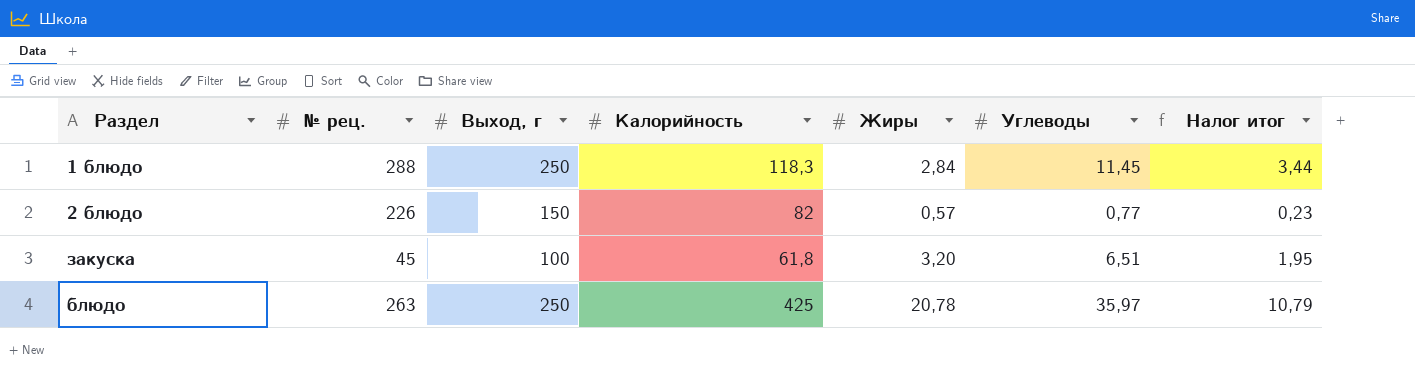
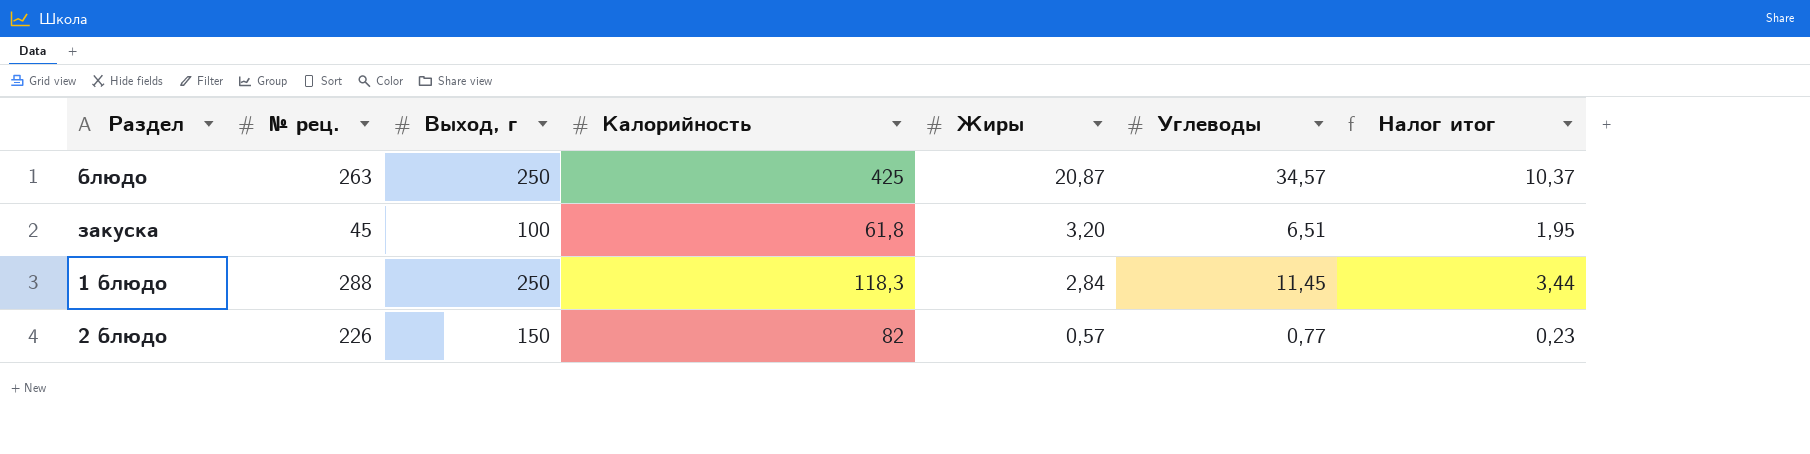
row order: none -> Жиры descending
блюдо | Жиры: 20,78 -> 20,87
блюдо | Углеводы: 35,97 -> 34,57
блюдо | Налог итог: 10,79 -> 10,37

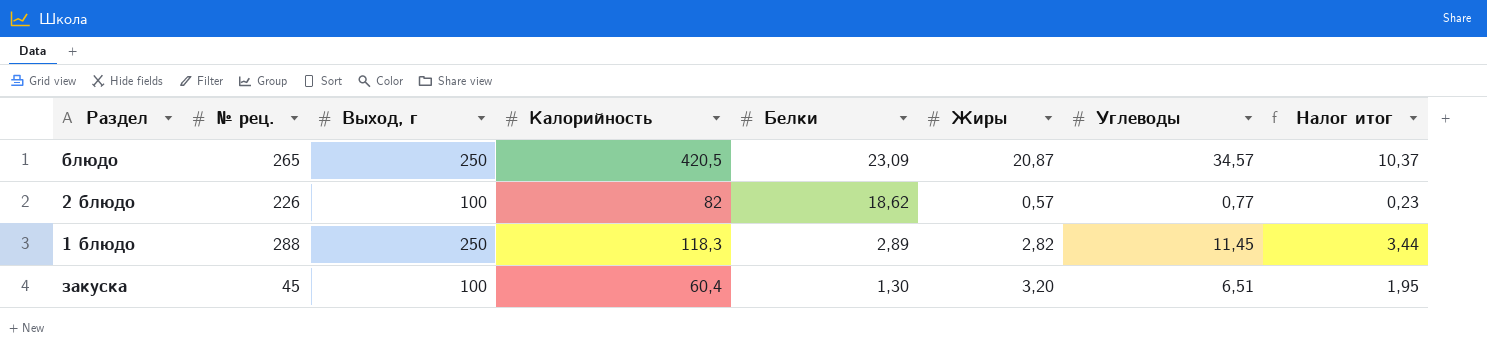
row order: Жиры descending -> Белки descending
column Белки | position: none -> 5
блюдо | № рец.: 263 -> 265
блюдо | Калорийность: 425 -> 420,5
2 блюдо | Выход, г: 150 -> 100
1 блюдо | Жиры: 2,84 -> 2,82
закуска | Калорийность: 61,8 -> 60,4

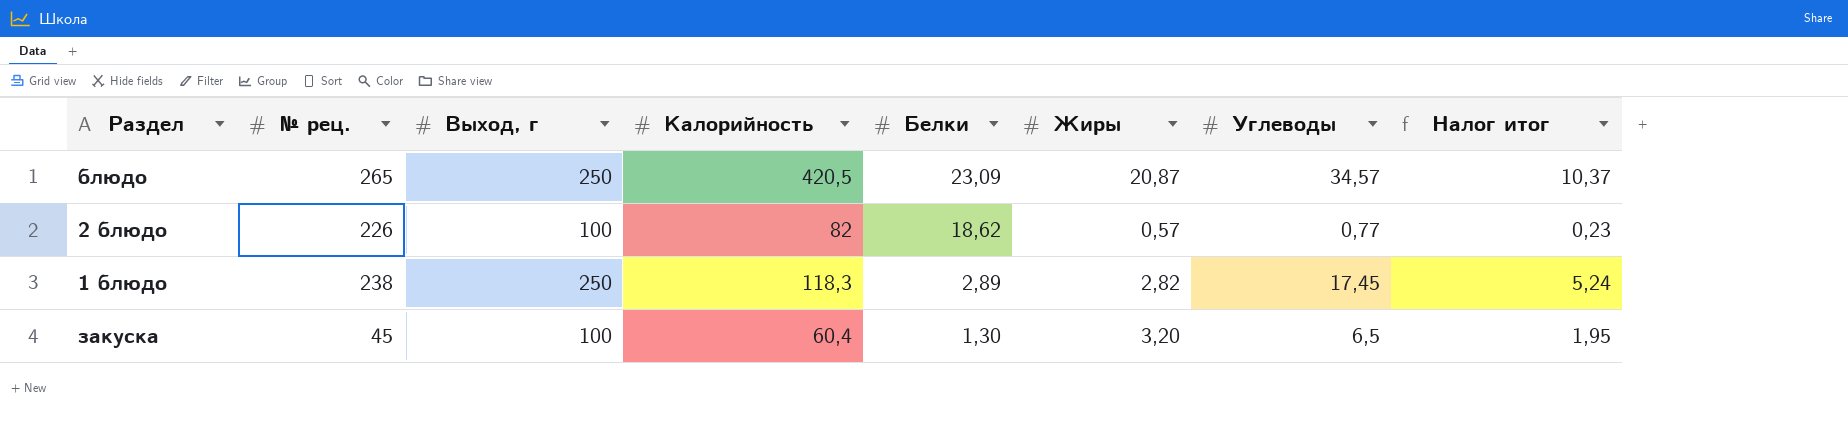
1 блюдо | № рец.: 288 -> 238
1 блюдо | Углеводы: 11,45 -> 17,45
1 блюдо | Налог итог: 3,44 -> 5,24
закуска | Углеводы: 6,51 -> 6,5

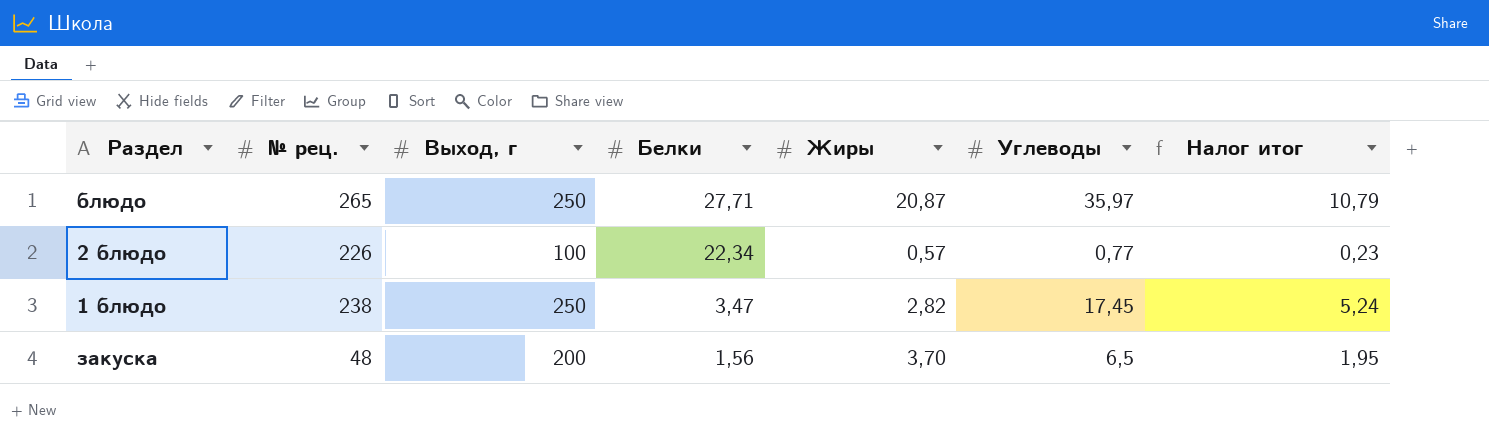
column Калорийность | position: 4 -> none
блюдо | Белки: 23,09 -> 27,71
блюдо | Углеводы: 34,57 -> 35,97
блюдо | Налог итог: 10,37 -> 10,79
2 блюдо | Белки: 18,62 -> 22,34
1 блюдо | Белки: 2,89 -> 3,47
закуска | № рец.: 45 -> 48
закуска | Выход, г: 100 -> 200
закуска | Белки: 1,30 -> 1,56
закуска | Жиры: 3,20 -> 3,70

